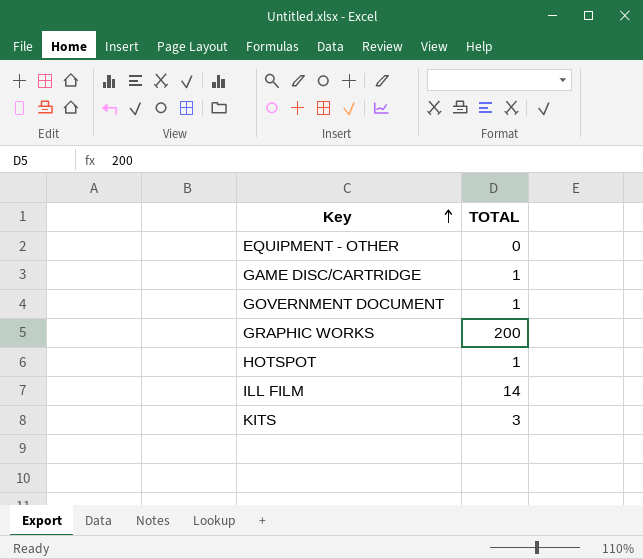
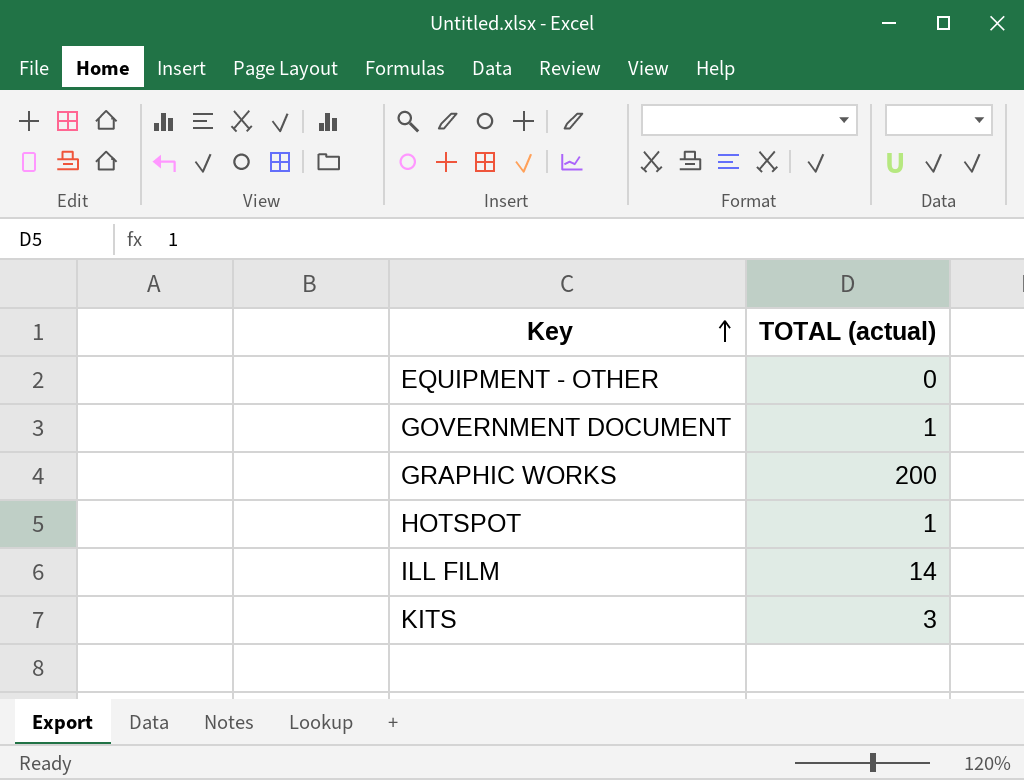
column name: TOTAL -> TOTAL (actual)
row GAME DISC/CARTRIDGE: 1 -> none

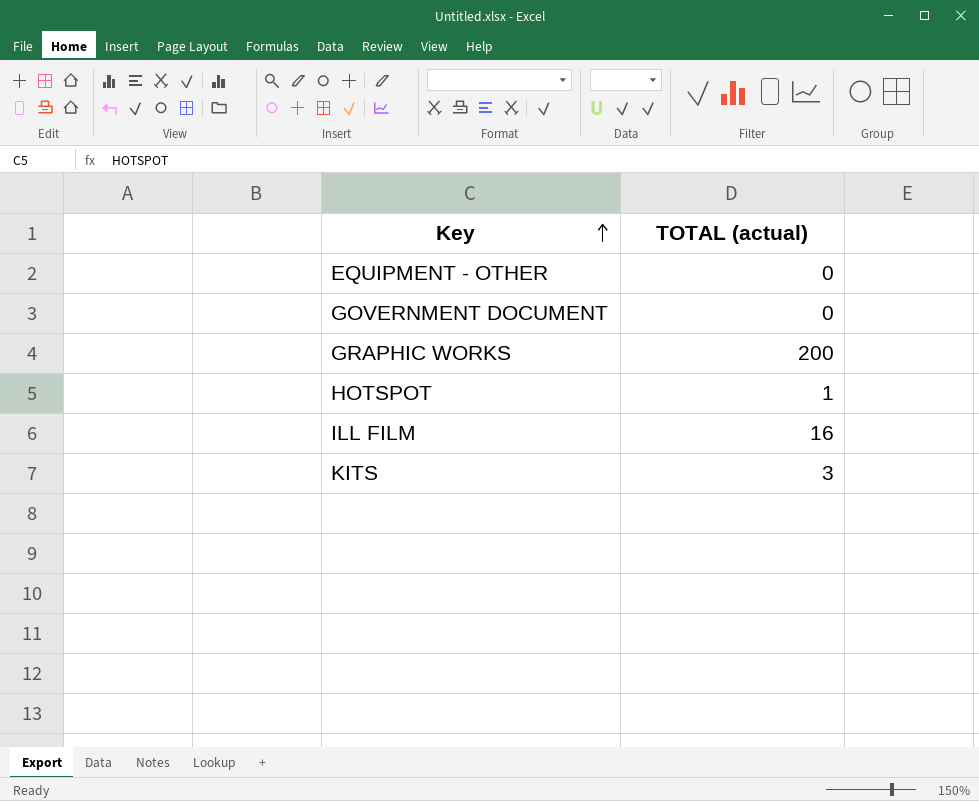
GOVERNMENT DOCUMENT | TOTAL (actual): 1 -> 0
ILL FILM | TOTAL (actual): 14 -> 16

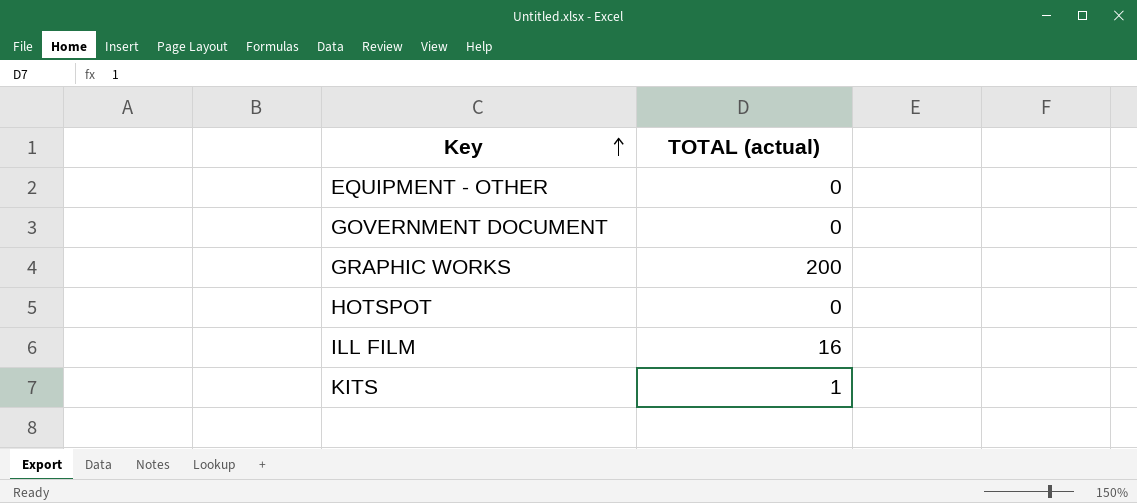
HOTSPOT | TOTAL (actual): 1 -> 0
KITS | TOTAL (actual): 3 -> 1

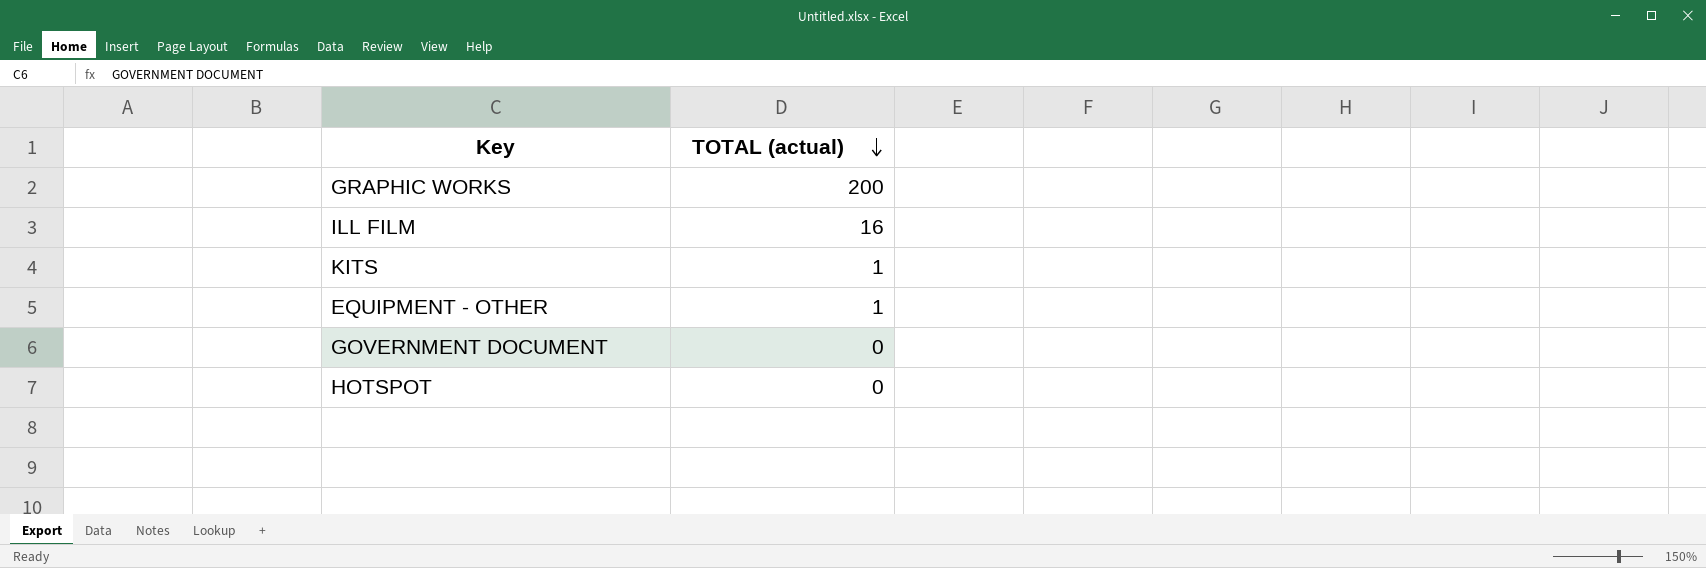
row order: Key ascending -> TOTAL (actual) descending
EQUIPMENT - OTHER | TOTAL (actual): 0 -> 1

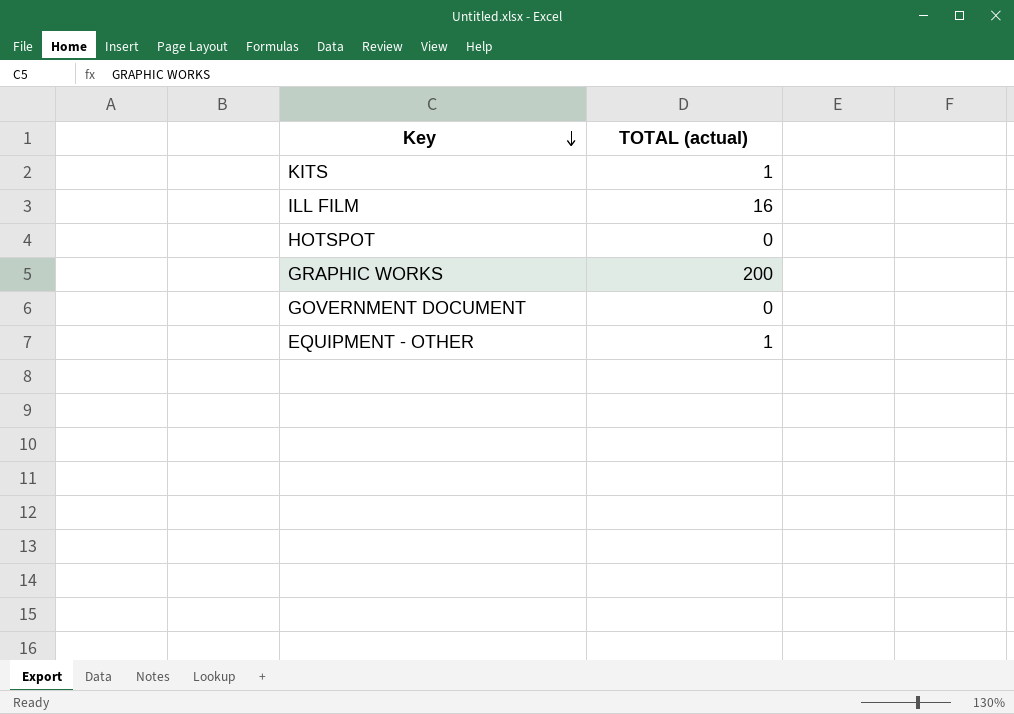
row order: TOTAL (actual) descending -> Key descending

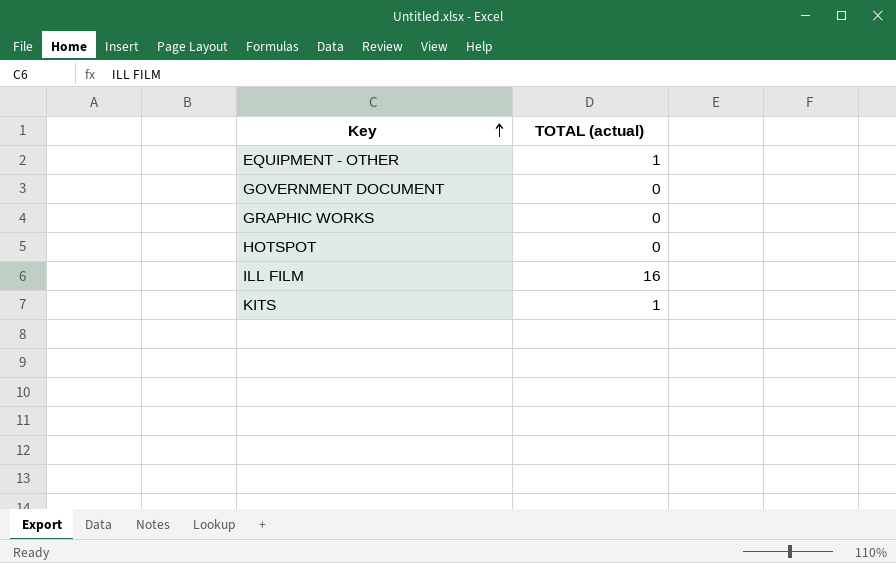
row order: Key descending -> Key ascending
GRAPHIC WORKS | TOTAL (actual): 200 -> 0

